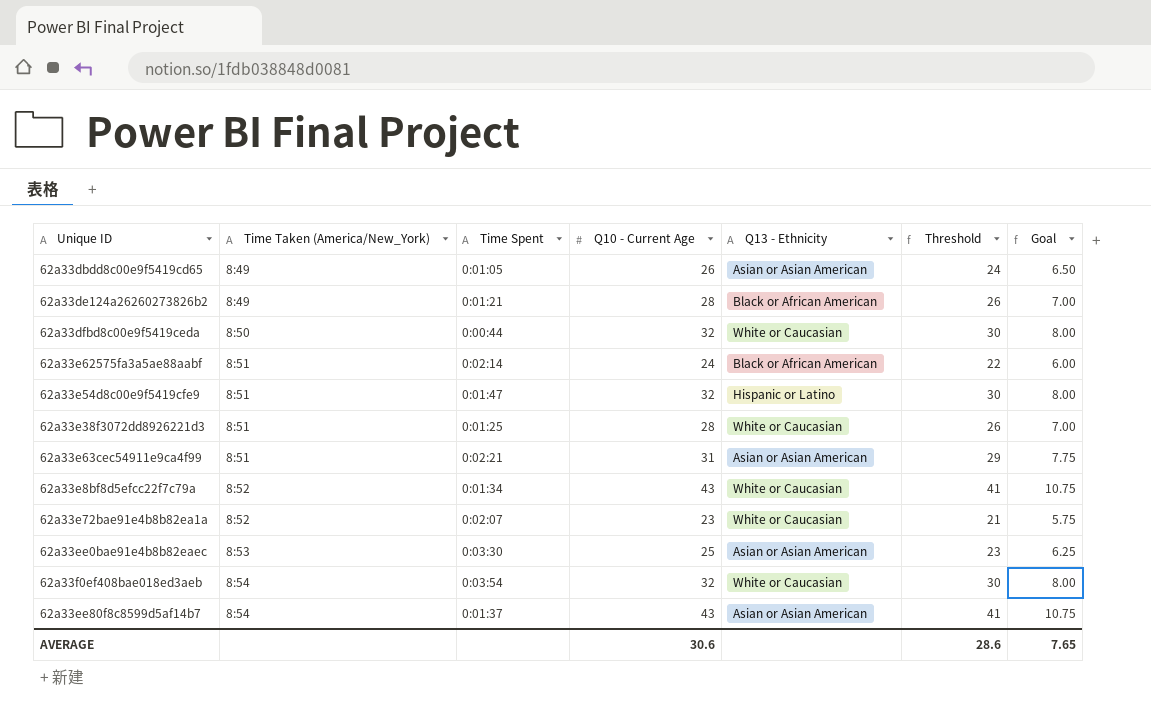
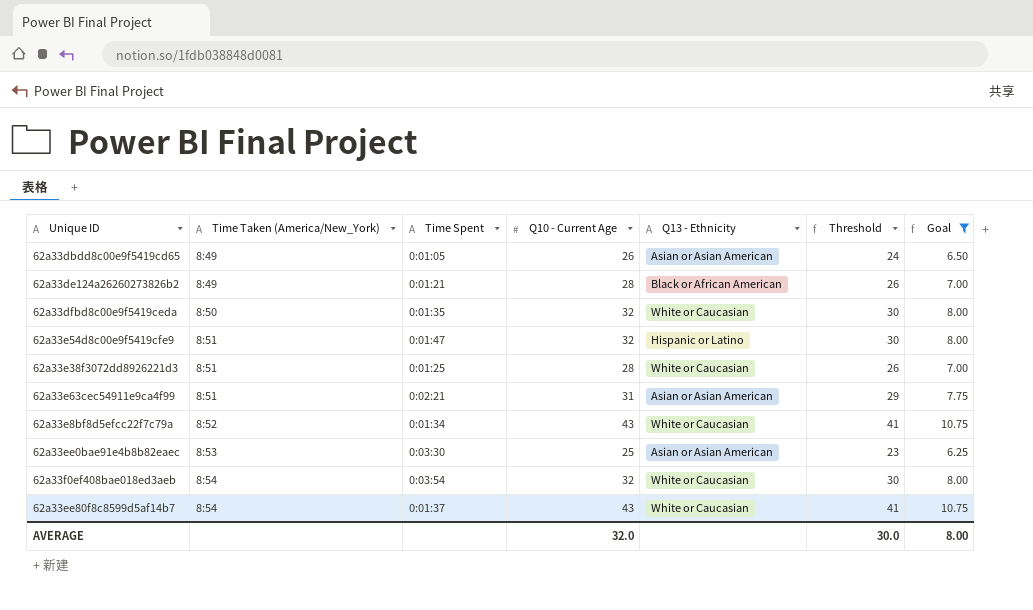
filter: none -> Goal >= 6.25
62a33dfbd8c00e9f5419ceda | Time Spent: 0:00:44 -> 0:01:35
62a33ee80f8c8599d5af14b7 | Q13 - Ethnicity: Asian or Asian American -> White or Caucasian
AVERAGE | Q10 - Current Age: 30.6 -> 32.0
AVERAGE | Threshold: 28.6 -> 30.0
AVERAGE | Goal: 7.65 -> 8.00

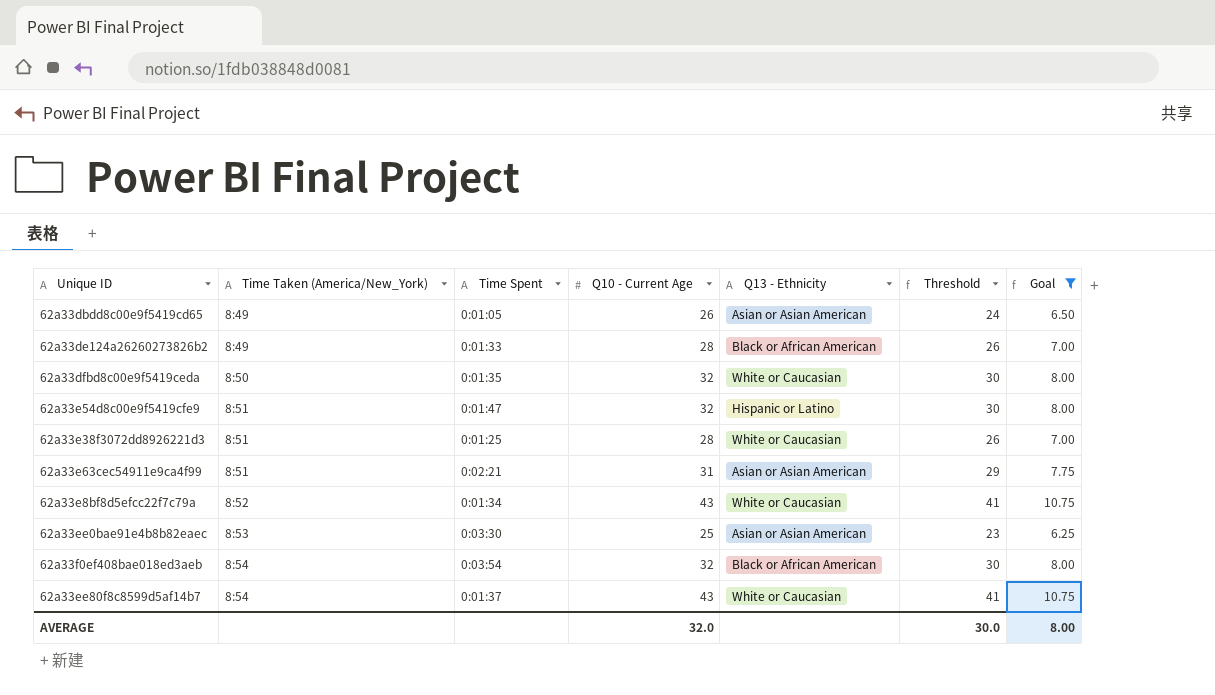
62a33de124a26260273826b2 | Time Spent: 0:01:21 -> 0:01:33
62a33f0ef408bae018ed3aeb | Q13 - Ethnicity: White or Caucasian -> Black or African American

